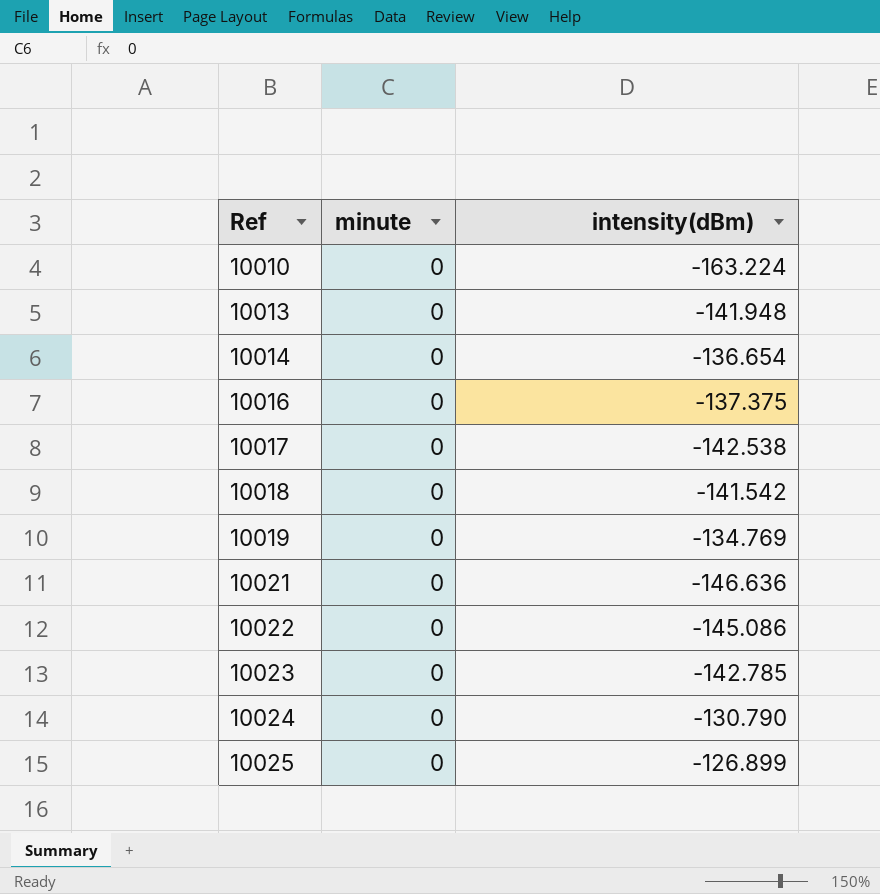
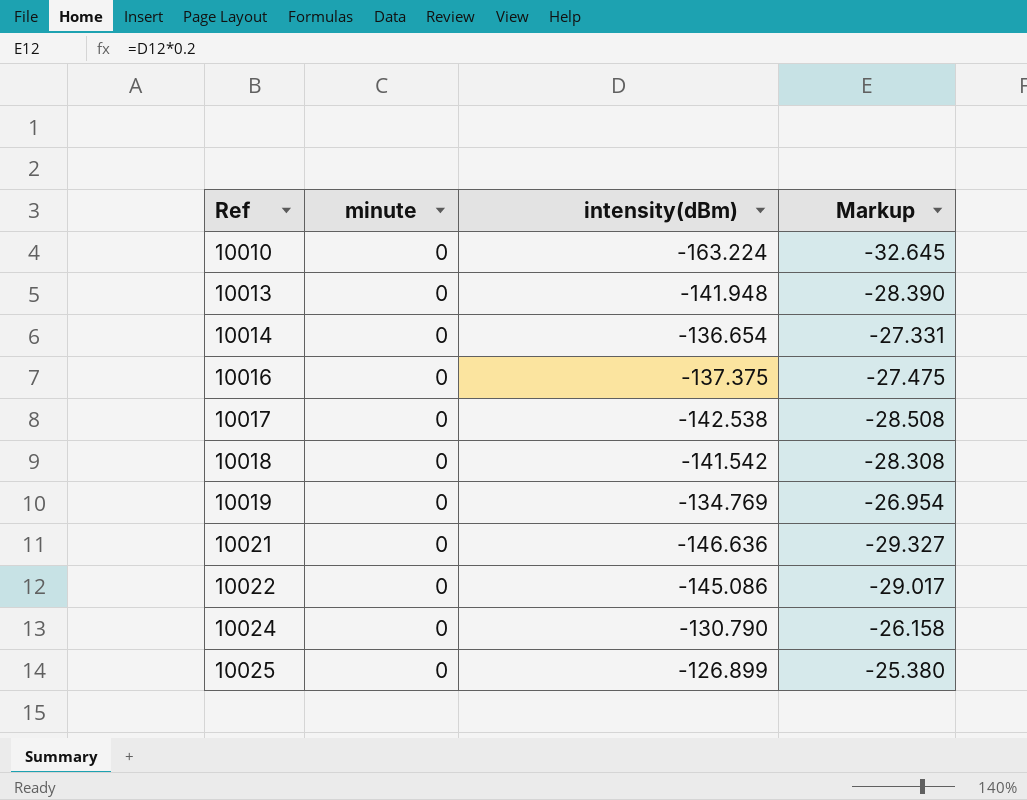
column Markup | formula: none -> [intensity(dBm)] * 0.2
row 10023: 0 | -142.785 -> none

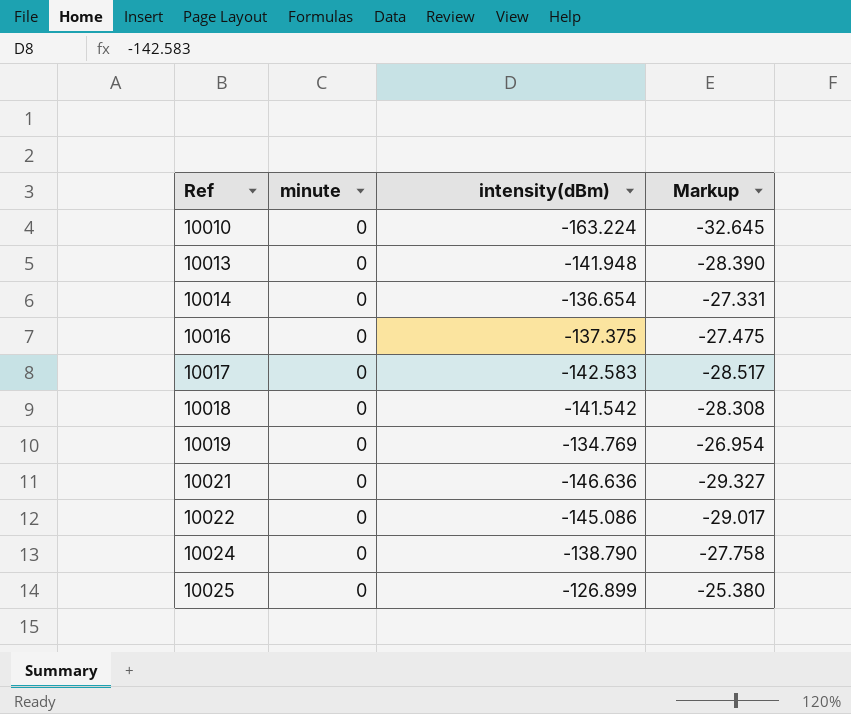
10017 | intensity(dBm): -142.538 -> -142.583
10017 | Markup: -28.508 -> -28.517
10024 | intensity(dBm): -130.790 -> -138.790
10024 | Markup: -26.158 -> -27.758

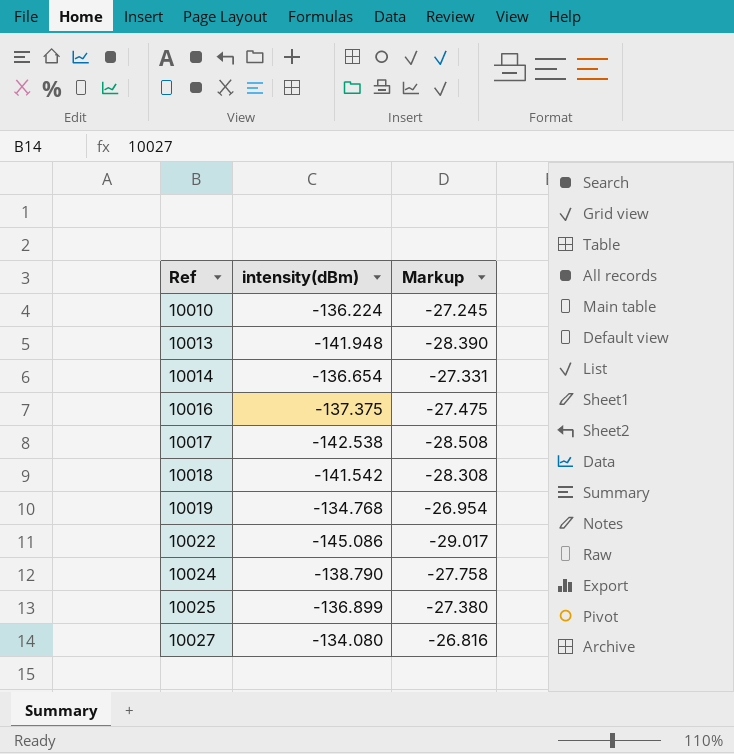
column minute | position: 2 -> none
row 10021: 0 | -146.636 | -29.327 -> none
10010 | intensity(dBm): -163.224 -> -136.224
10010 | Markup: -32.645 -> -27.245
10017 | intensity(dBm): -142.583 -> -142.538
10017 | Markup: -28.517 -> -28.508
10019 | intensity(dBm): -134.769 -> -134.768
10025 | intensity(dBm): -126.899 -> -136.899
10025 | Markup: -25.380 -> -27.380
row 10027: none -> -134.080 | -26.816

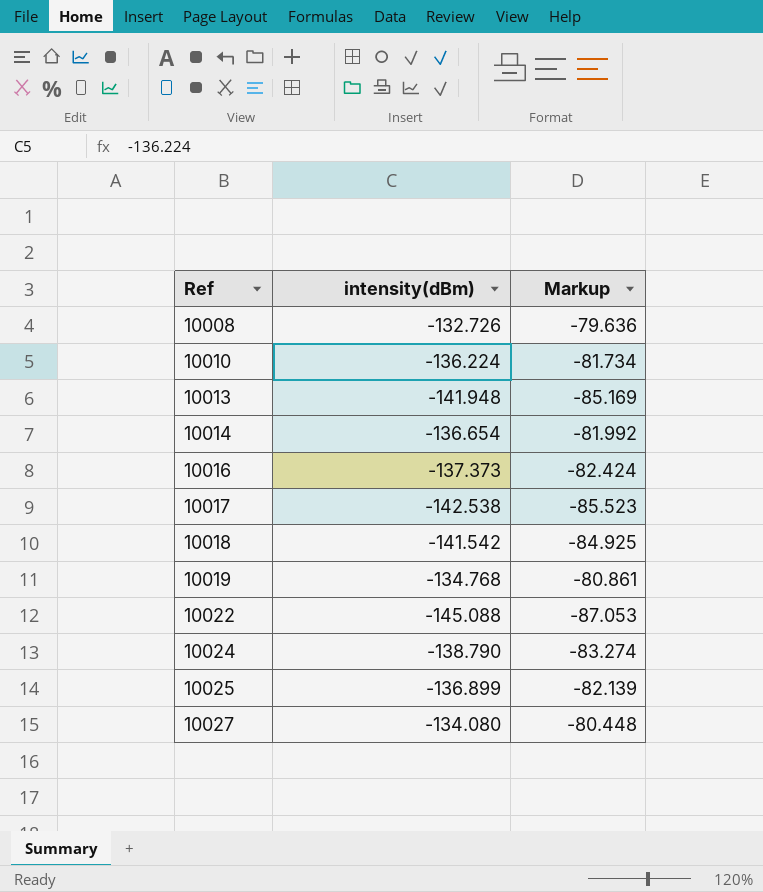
column Markup | formula: [intensity(dBm)] * 0.2 -> [intensity(dBm)] * 0.6
row 10008: none -> -132.726 | -79.636
10016 | intensity(dBm): -137.375 -> -137.373
10022 | intensity(dBm): -145.086 -> -145.088

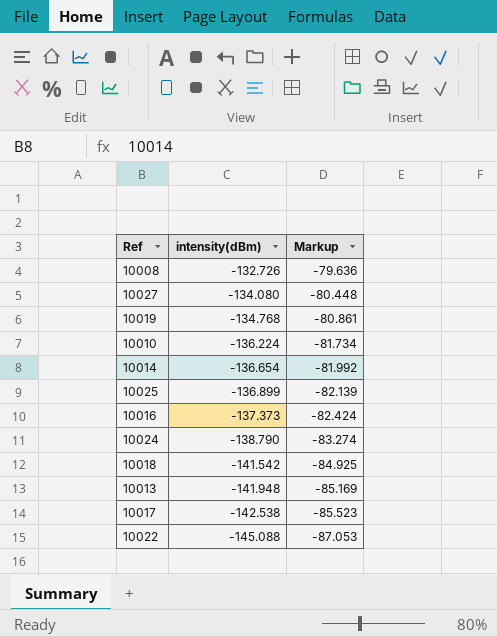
row order: Ref ascending -> intensity(dBm) descending

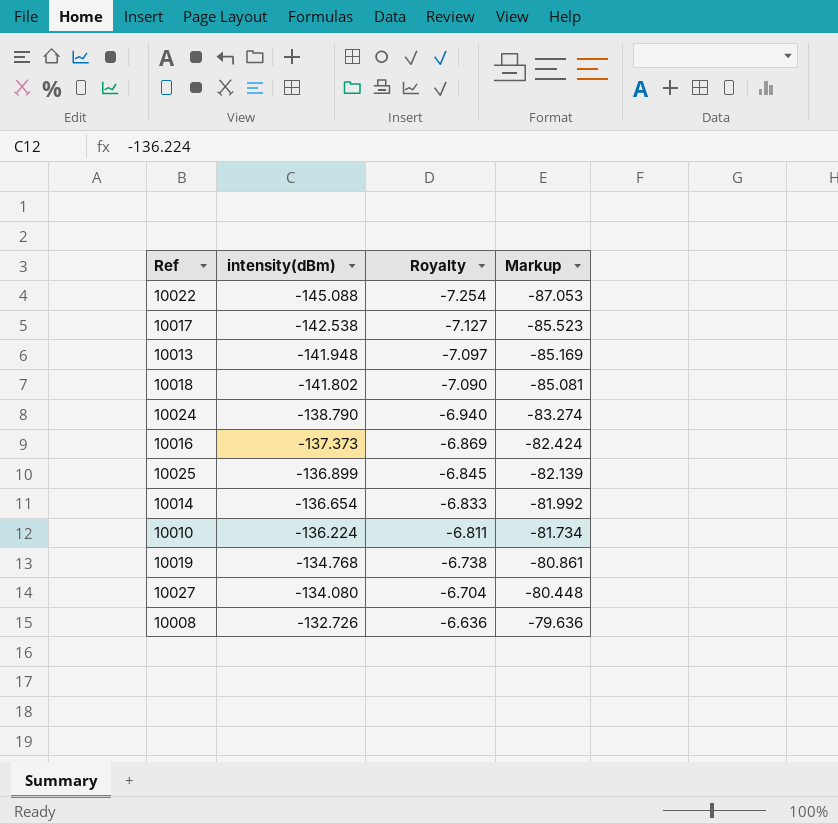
row order: intensity(dBm) descending -> intensity(dBm) ascending
column Royalty | formula: none -> [intensity(dBm)] * 0.05
10018 | intensity(dBm): -141.542 -> -141.802
10018 | Markup: -84.925 -> -85.081

